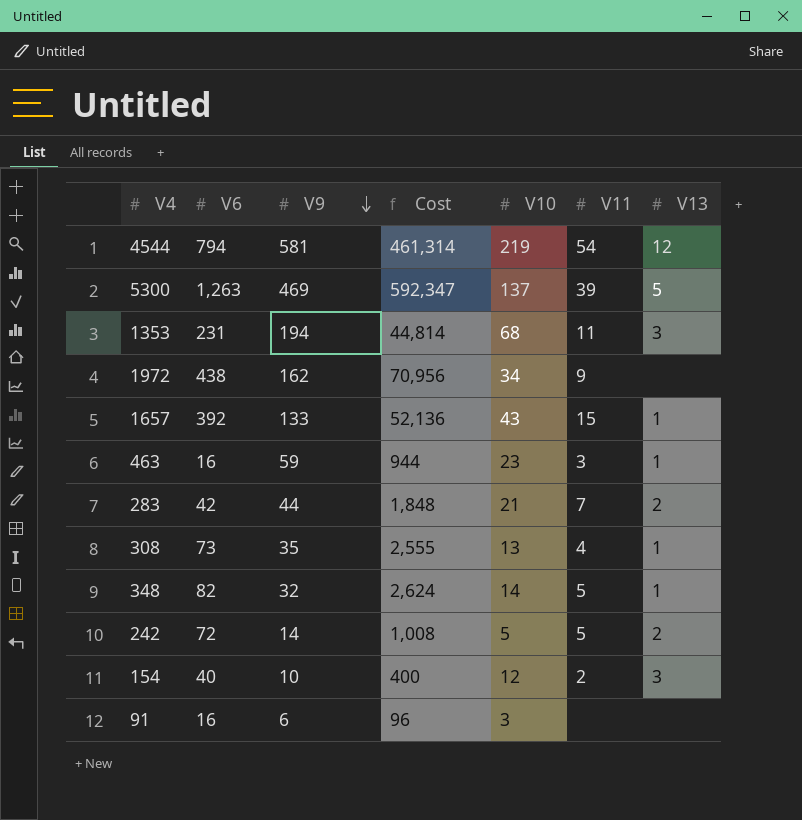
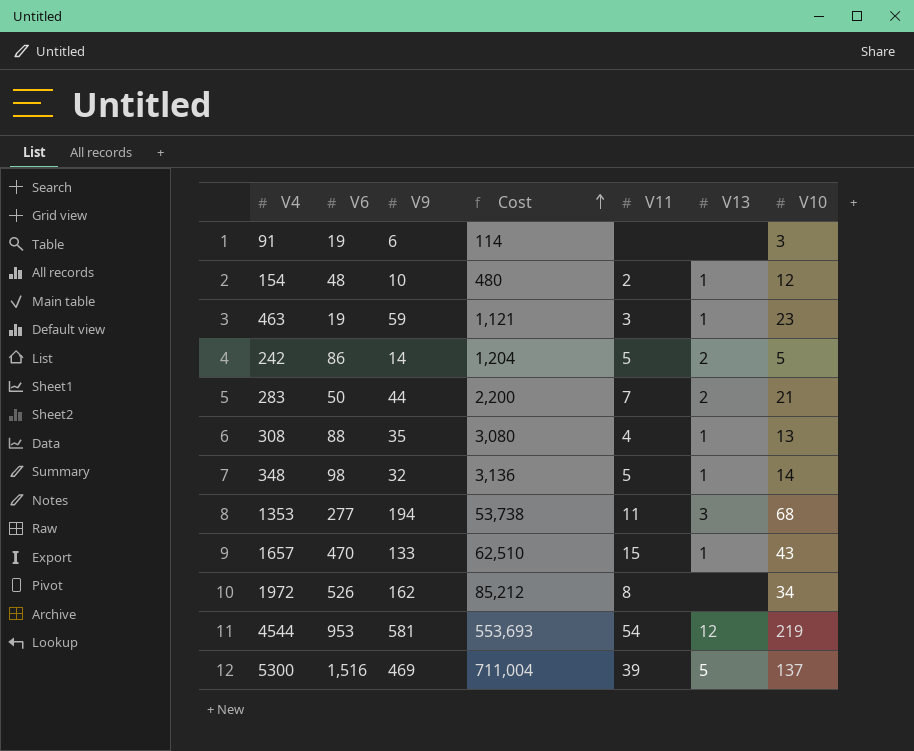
row order: V9 descending -> Cost ascending
column V10 | position: 5 -> 7
91 | V6: 16 -> 19
91 | Cost: 96 -> 114
154 | V6: 40 -> 48
154 | Cost: 400 -> 480
154 | V13: 3 -> 1
463 | V6: 16 -> 19
463 | Cost: 944 -> 1,121
242 | V6: 72 -> 86
242 | Cost: 1,008 -> 1,204
283 | V6: 42 -> 50
283 | Cost: 1,848 -> 2,200
308 | V6: 73 -> 88
308 | Cost: 2,555 -> 3,080
348 | V6: 82 -> 98
348 | Cost: 2,624 -> 3,136
1353 | V6: 231 -> 277
1353 | Cost: 44,814 -> 53,738
1657 | V6: 392 -> 470
1657 | Cost: 52,136 -> 62,510
1972 | V6: 438 -> 526
1972 | Cost: 70,956 -> 85,212
1972 | V11: 9 -> 8
4544 | V6: 794 -> 953
4544 | Cost: 461,314 -> 553,693
5300 | V6: 1,263 -> 1,516
5300 | Cost: 592,347 -> 711,004

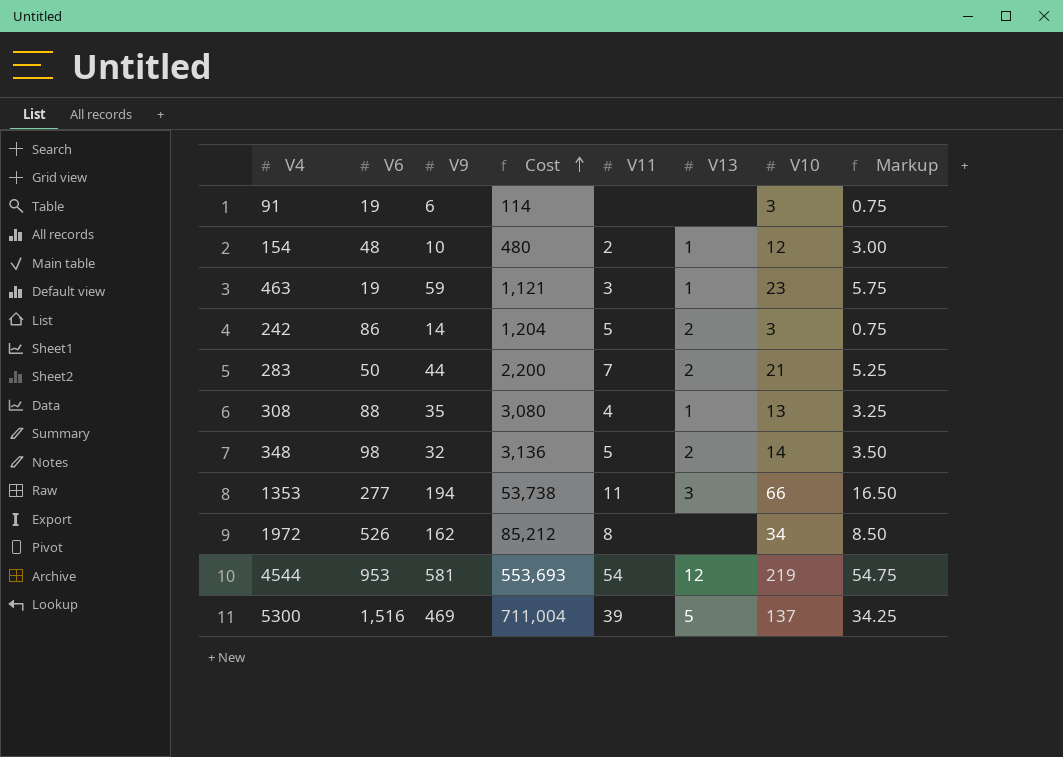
column Markup | formula: none -> [V10] * 0.25
row 1657: 470 | 133 | 62,510 | 15 | 1 | 43 -> none
242 | V10: 5 -> 3
348 | V13: 1 -> 2
1353 | V10: 68 -> 66

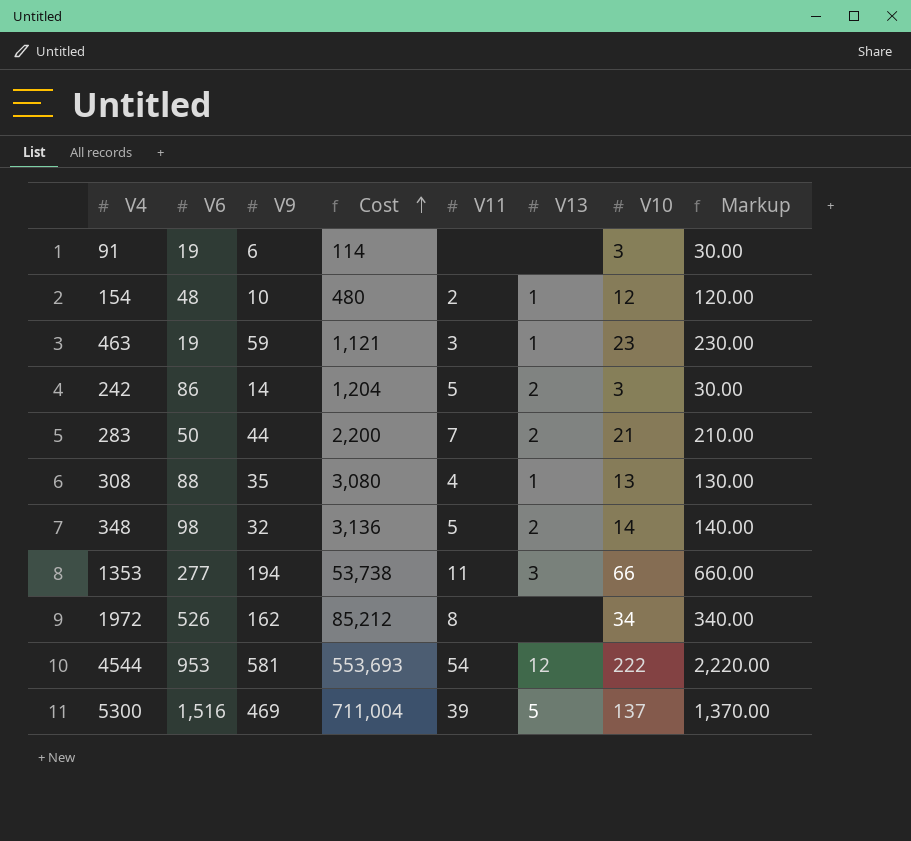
column Markup | formula: [V10] * 0.25 -> [V10] * 10
4544 | V10: 219 -> 222

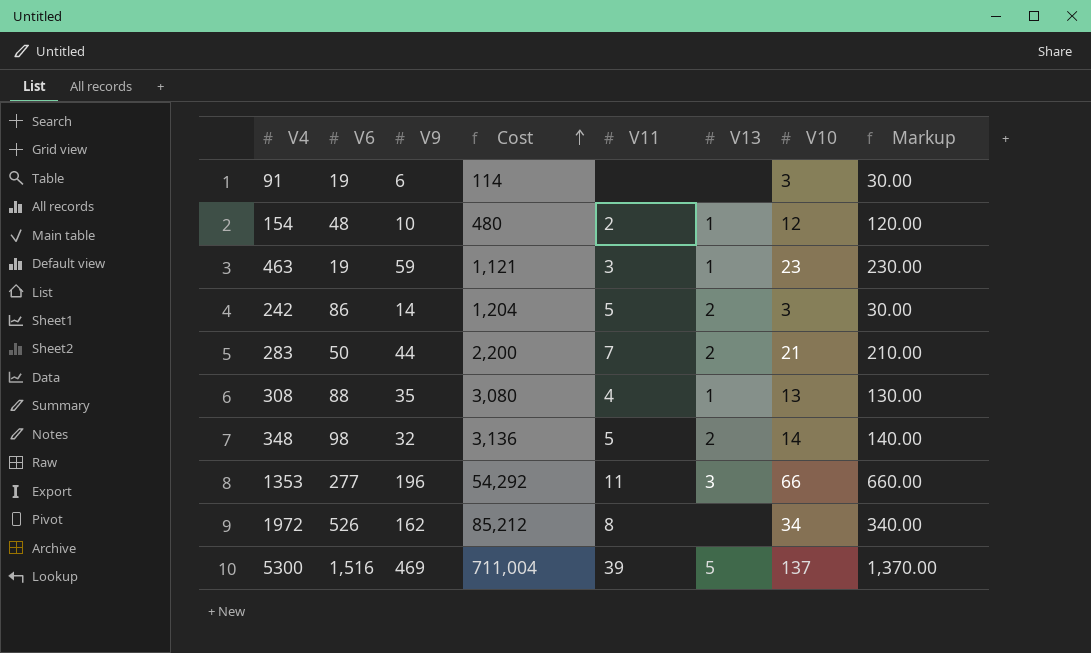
row 4544: 953 | 581 | 553,693 | 54 | 12 | 222 | 2,220.00 -> none
1353 | V9: 194 -> 196
1353 | Cost: 53,738 -> 54,292

